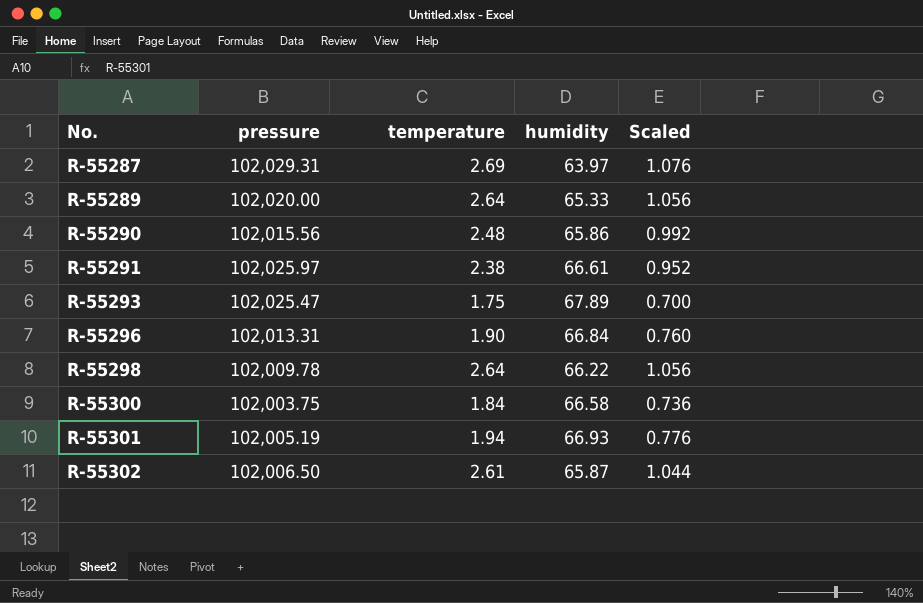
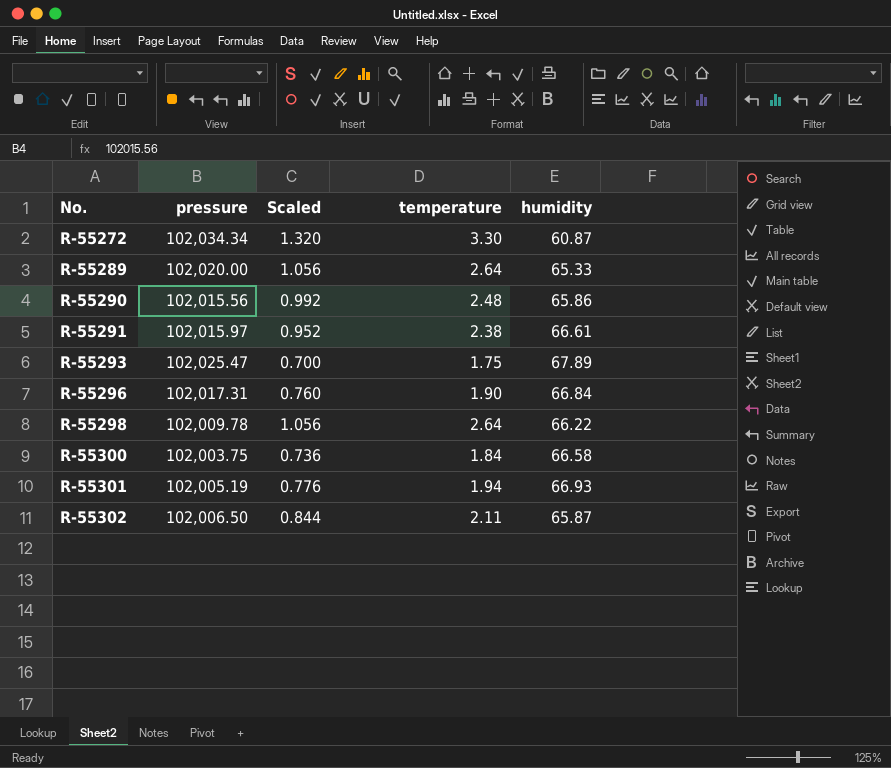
column Scaled | position: 5 -> 3
row R-55287: 102,029.31 | 2.69 | 63.97 | 1.076 -> none
row R-55272: none -> 102,034.34 | 1.320 | 3.30 | 60.87
R-55291 | pressure: 102,025.97 -> 102,015.97
R-55296 | pressure: 102,013.31 -> 102,017.31
R-55302 | Scaled: 1.044 -> 0.844
R-55302 | temperature: 2.61 -> 2.11

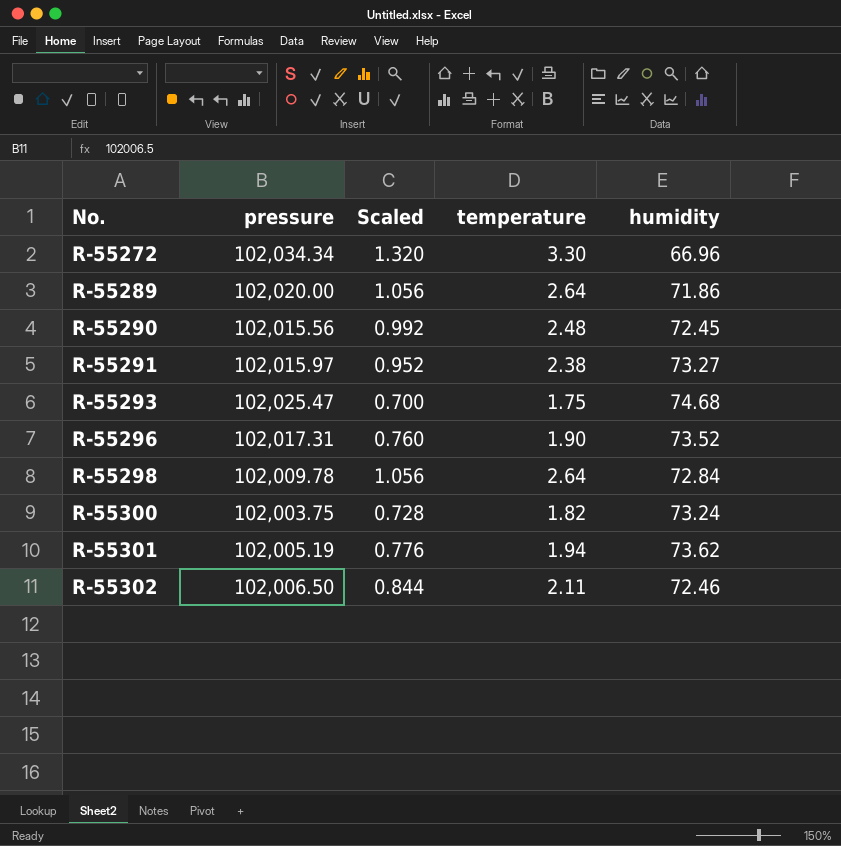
R-55272 | humidity: 60.87 -> 66.96
R-55289 | humidity: 65.33 -> 71.86
R-55290 | humidity: 65.86 -> 72.45
R-55291 | humidity: 66.61 -> 73.27
R-55293 | humidity: 67.89 -> 74.68
R-55296 | humidity: 66.84 -> 73.52
R-55298 | humidity: 66.22 -> 72.84
R-55300 | Scaled: 0.736 -> 0.728
R-55300 | temperature: 1.84 -> 1.82
R-55300 | humidity: 66.58 -> 73.24
R-55301 | humidity: 66.93 -> 73.62
R-55302 | humidity: 65.87 -> 72.46

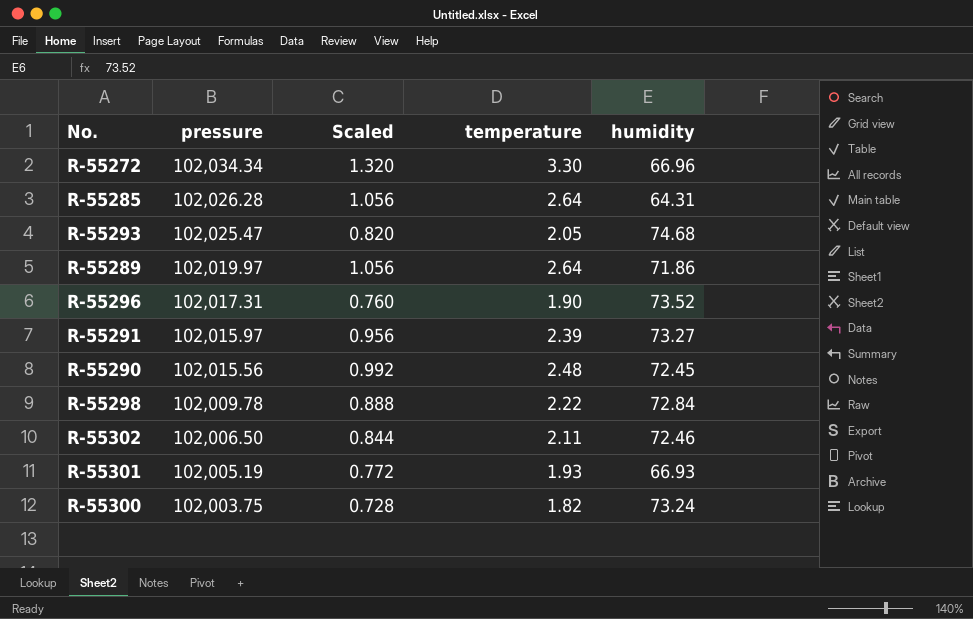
row order: No. ascending -> pressure descending
row R-55285: none -> 102,026.28 | 1.056 | 2.64 | 64.31
R-55293 | Scaled: 0.700 -> 0.820
R-55293 | temperature: 1.75 -> 2.05
R-55289 | pressure: 102,020.00 -> 102,019.97
R-55291 | Scaled: 0.952 -> 0.956
R-55291 | temperature: 2.38 -> 2.39
R-55298 | Scaled: 1.056 -> 0.888
R-55298 | temperature: 2.64 -> 2.22
R-55301 | Scaled: 0.776 -> 0.772
R-55301 | temperature: 1.94 -> 1.93
R-55301 | humidity: 73.62 -> 66.93

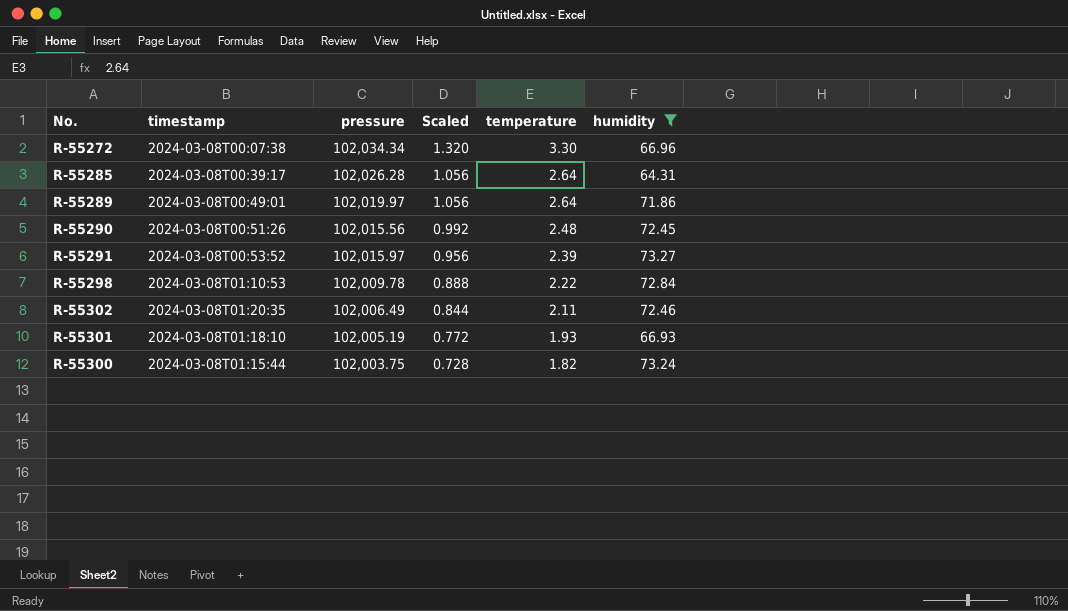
filter: none -> humidity <= 73.27
row order: pressure descending -> Scaled descending
column timestamp | position: none -> 2
R-55302 | pressure: 102,006.50 -> 102,006.49

